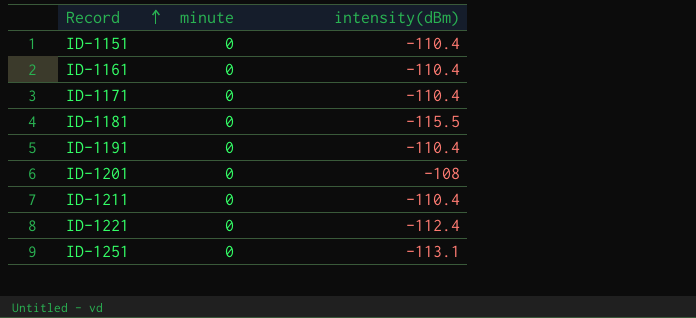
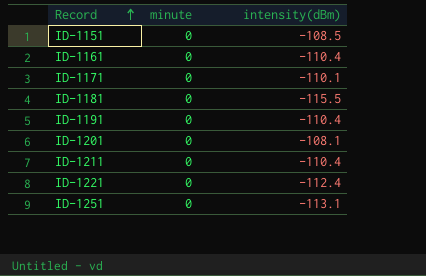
ID-1151 | intensity(dBm): -110.4 -> -108.5
ID-1171 | intensity(dBm): -110.4 -> -110.1
ID-1201 | intensity(dBm): -108 -> -108.1

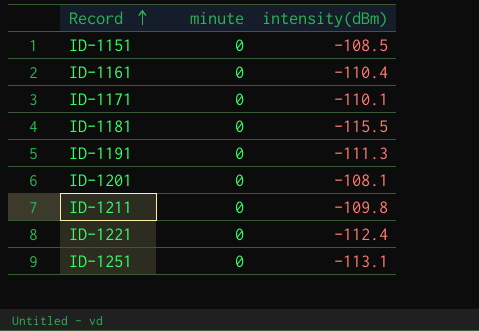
ID-1191 | intensity(dBm): -110.4 -> -111.3
ID-1211 | intensity(dBm): -110.4 -> -109.8

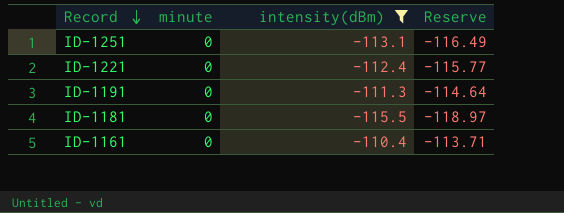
filter: none -> intensity(dBm) <= -110.4
row order: Record ascending -> Record descending
column Reserve | formula: none -> [intensity(dBm)] * 1.03

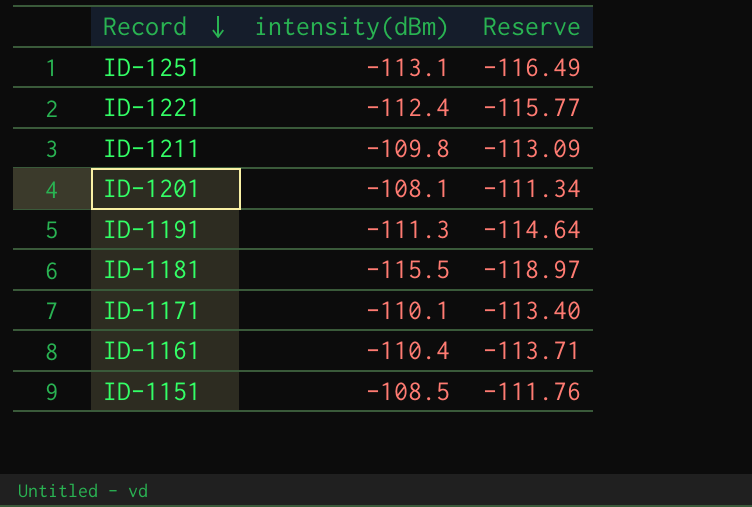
filter: intensity(dBm) <= -110.4 -> none
column minute | position: 2 -> none

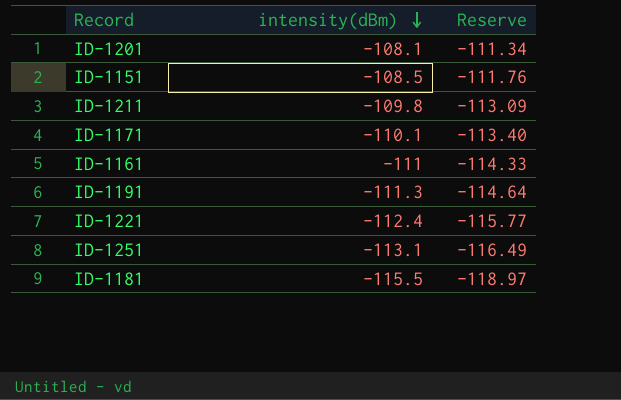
row order: Record descending -> intensity(dBm) descending
ID-1161 | intensity(dBm): -110.4 -> -111
ID-1161 | Reserve: -113.71 -> -114.33

